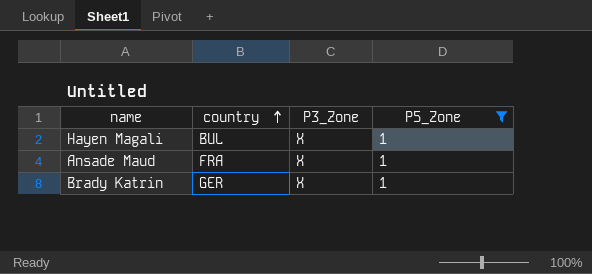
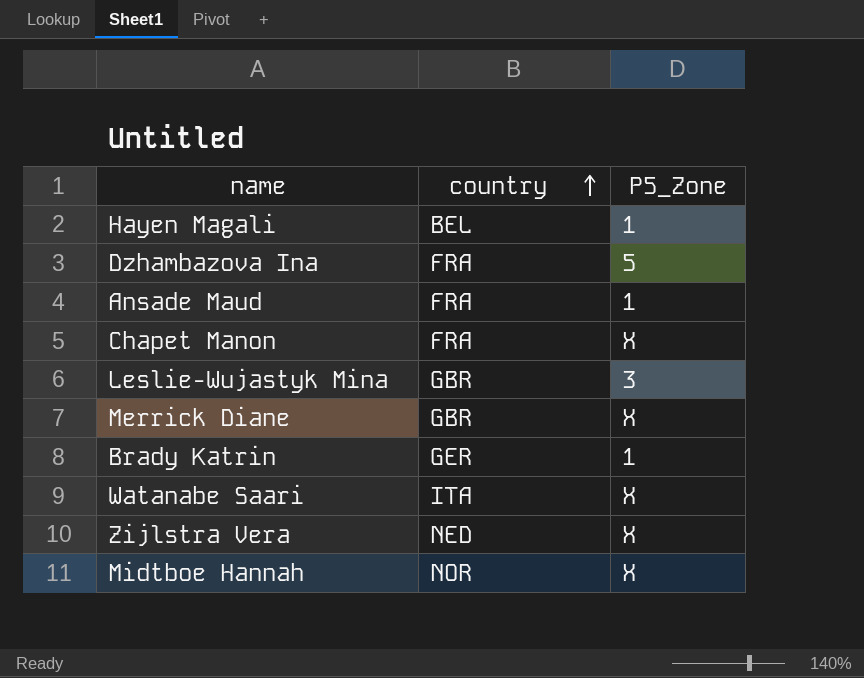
filter: P5_Zone = 1 -> none
column P3_Zone | position: 3 -> none
Hayen Magali | country: BUL -> BEL

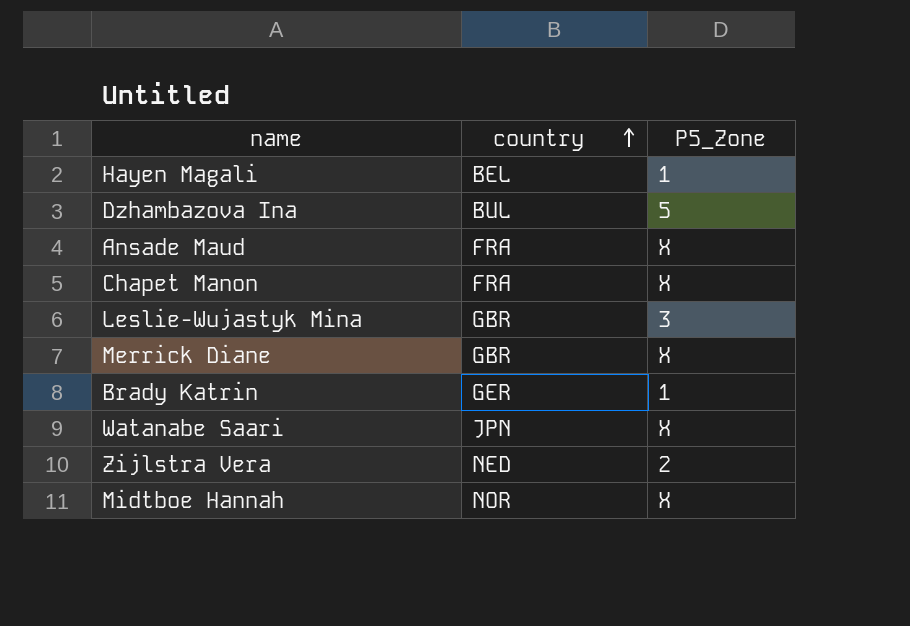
Dzhambazova Ina | country: FRA -> BUL
Ansade Maud | P5_Zone: 1 -> X
Watanabe Saari | country: ITA -> JPN
Zijlstra Vera | P5_Zone: X -> 2

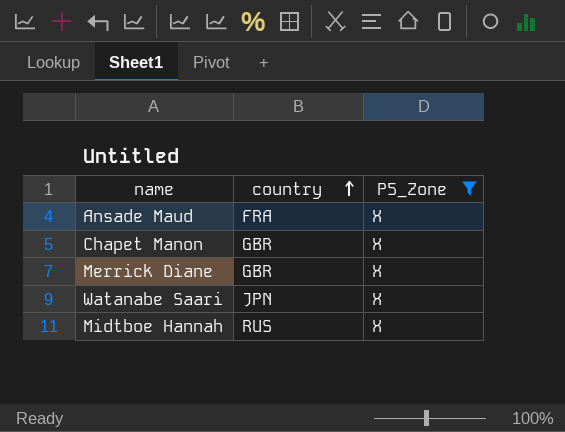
filter: none -> P5_Zone = X
Chapet Manon | country: FRA -> GBR
Midtboe Hannah | country: NOR -> RUS

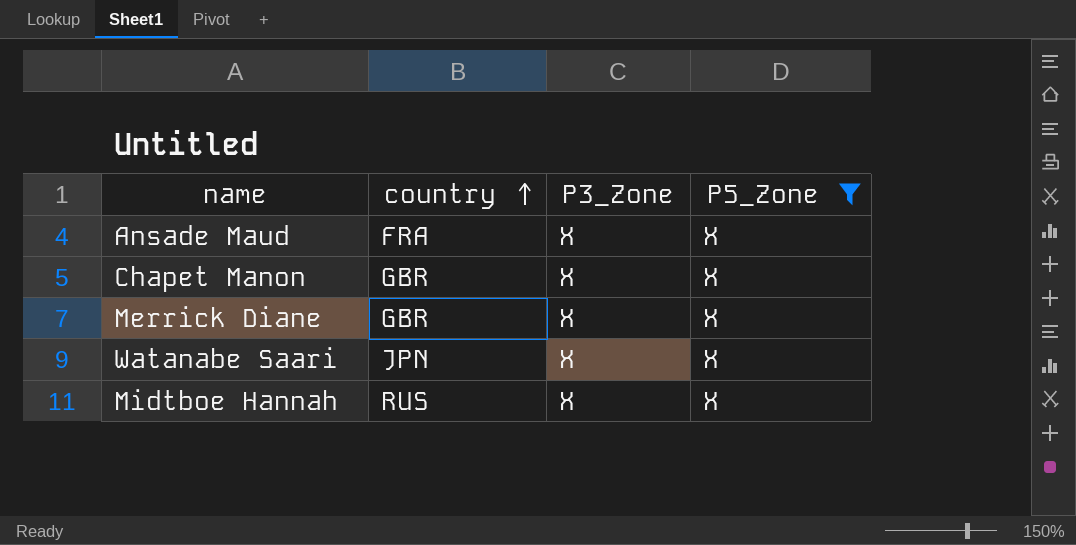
column P3_Zone | position: none -> 3

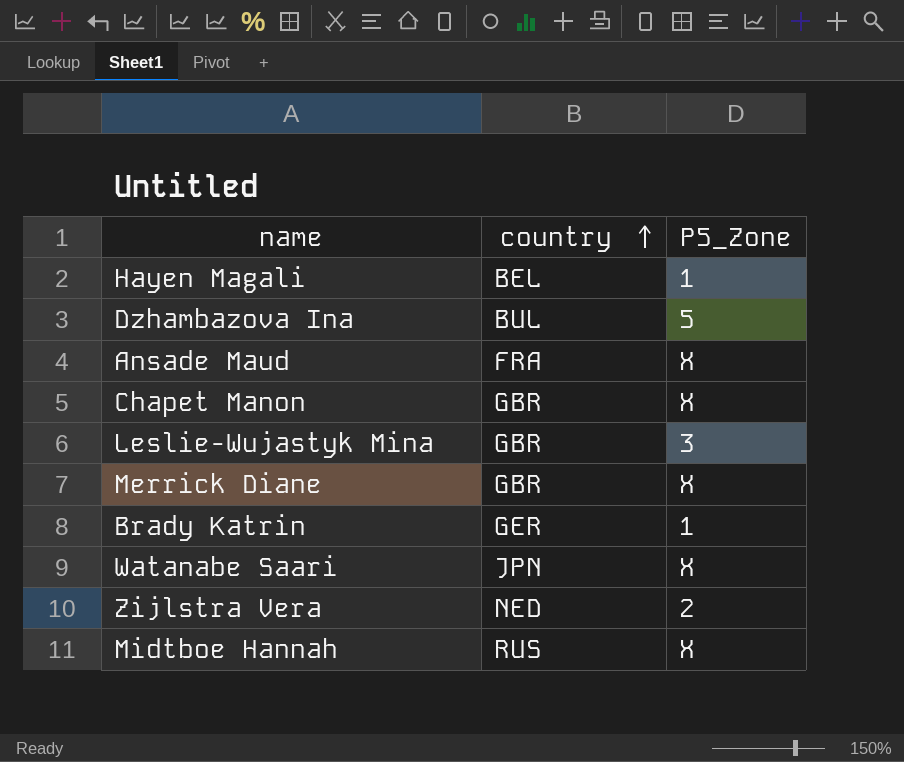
filter: P5_Zone = X -> none
column P3_Zone | position: 3 -> none

